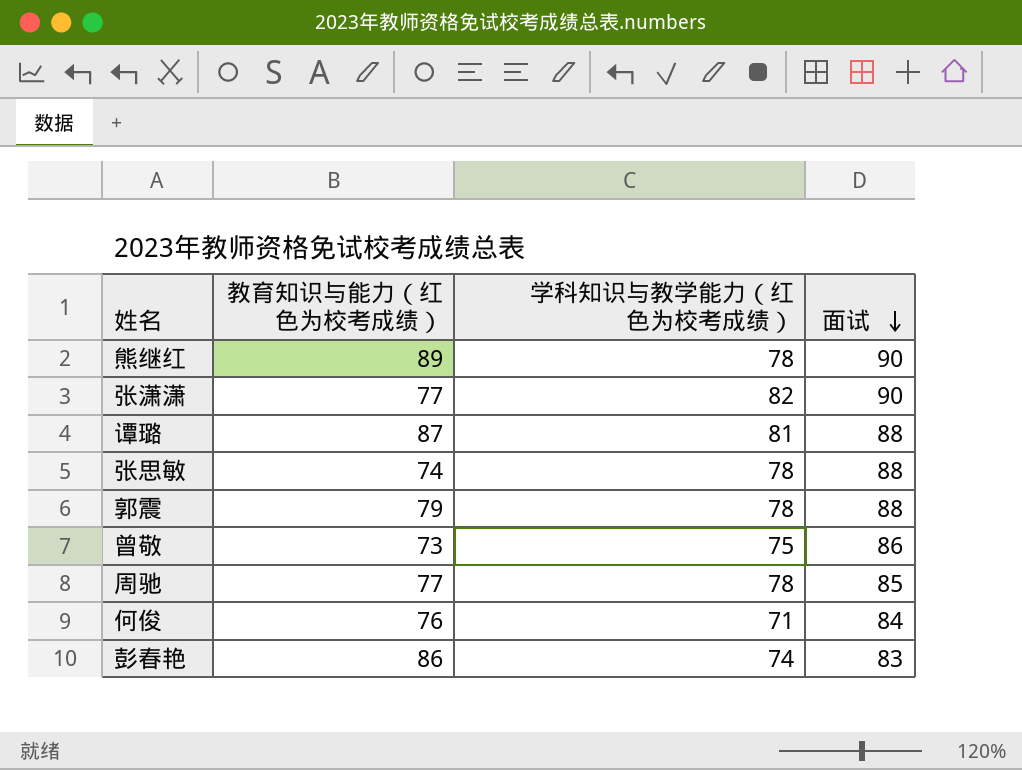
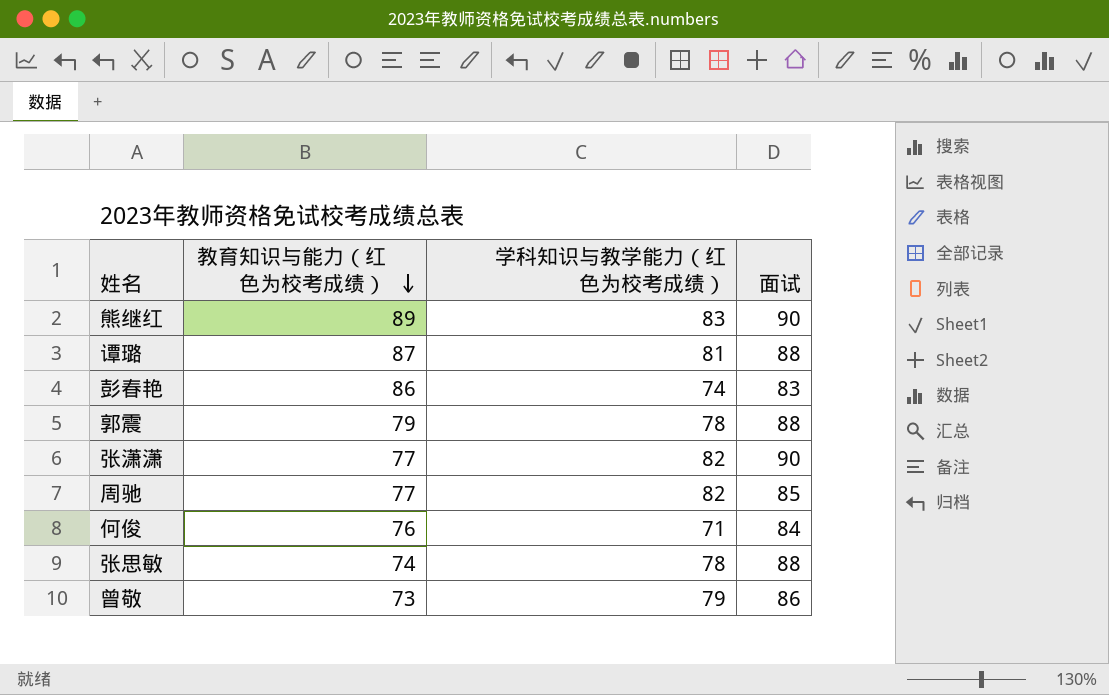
row order: 面试 descending -> 教育知识与能力（红色为校考成绩） descending
熊继红 | 学科知识与教学能力（红色为校考成绩）: 78 -> 83
周驰 | 学科知识与教学能力（红色为校考成绩）: 78 -> 82
曾敬 | 学科知识与教学能力（红色为校考成绩）: 75 -> 79

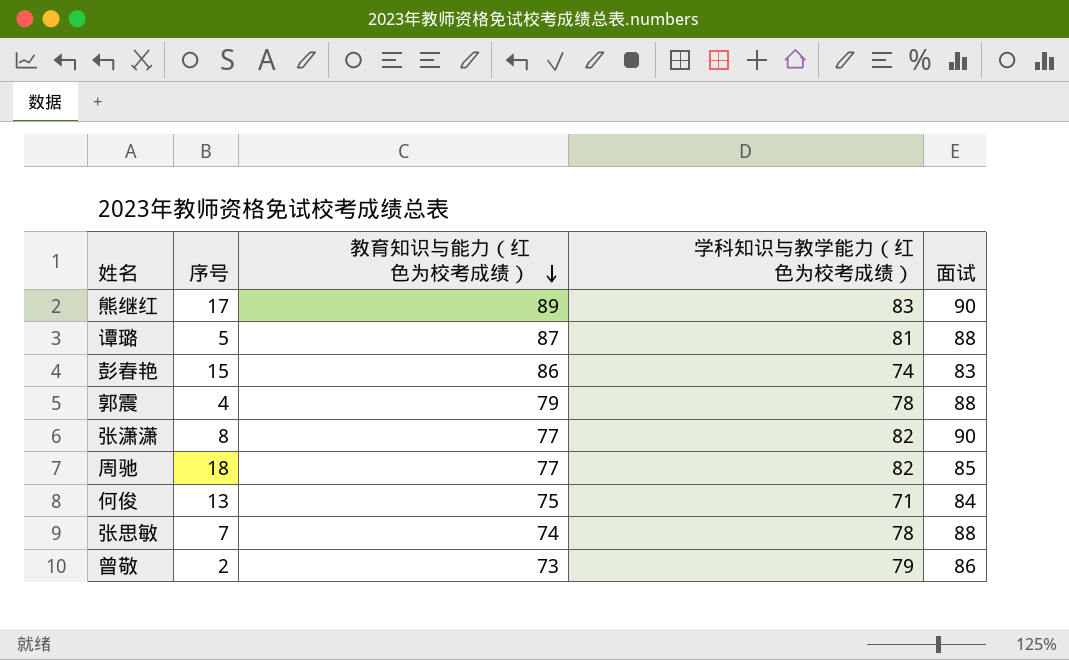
column 序号 | position: none -> 2
何俊 | 教育知识与能力（红色为校考成绩）: 76 -> 75

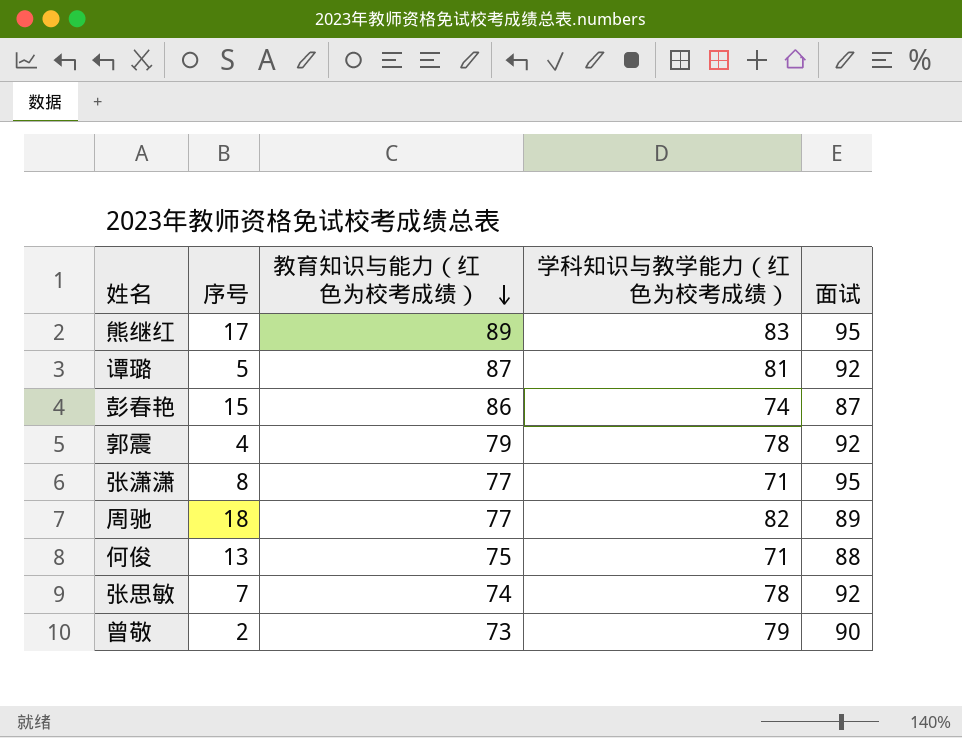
熊继红 | 面试: 90 -> 95
谭璐 | 面试: 88 -> 92
彭春艳 | 面试: 83 -> 87
郭震 | 面试: 88 -> 92
张潇潇 | 学科知识与教学能力（红色为校考成绩）: 82 -> 71
张潇潇 | 面试: 90 -> 95
周驰 | 面试: 85 -> 89
何俊 | 面试: 84 -> 88
张思敏 | 面试: 88 -> 92
曾敬 | 面试: 86 -> 90

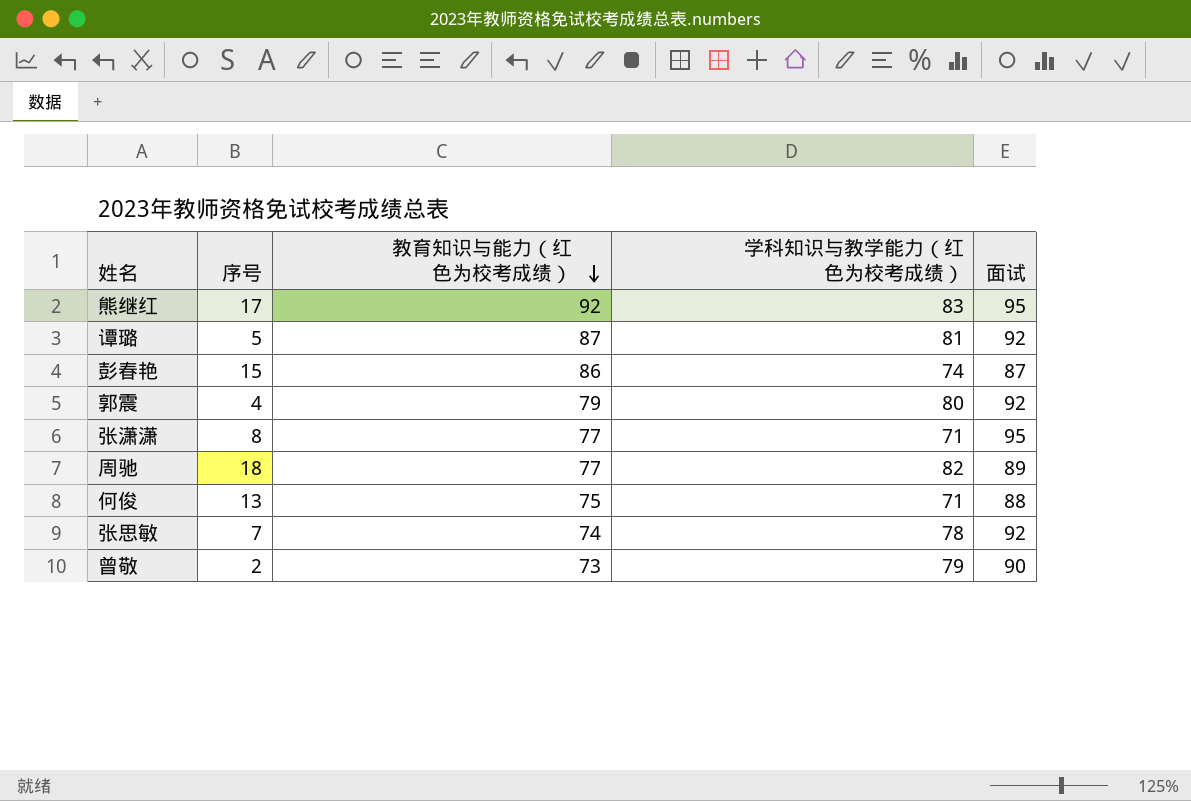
熊继红 | 教育知识与能力（红色为校考成绩）: 89 -> 92
郭震 | 学科知识与教学能力（红色为校考成绩）: 78 -> 80

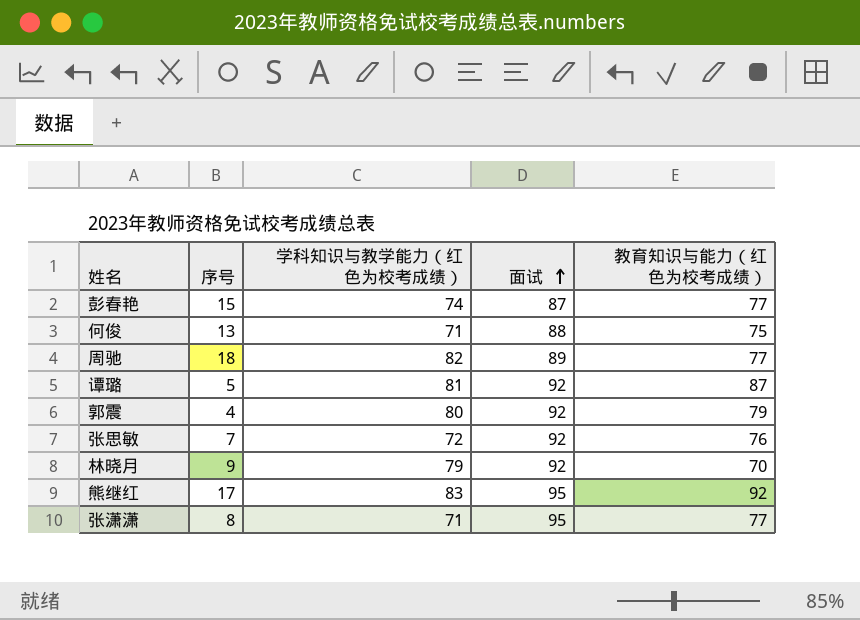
row order: 教育知识与能力（红色为校考成绩） descending -> 面试 ascending
column 教育知识与能力（红色为校考成绩） | position: 3 -> 5
row 曾敬: 2 | 73 | 79 | 90 -> none
彭春艳 | 教育知识与能力（红色为校考成绩）: 86 -> 77
张思敏 | 学科知识与教学能力（红色为校考成绩）: 78 -> 72
张思敏 | 教育知识与能力（红色为校考成绩）: 74 -> 76
row 林晓月: none -> 9 | 79 | 92 | 70

